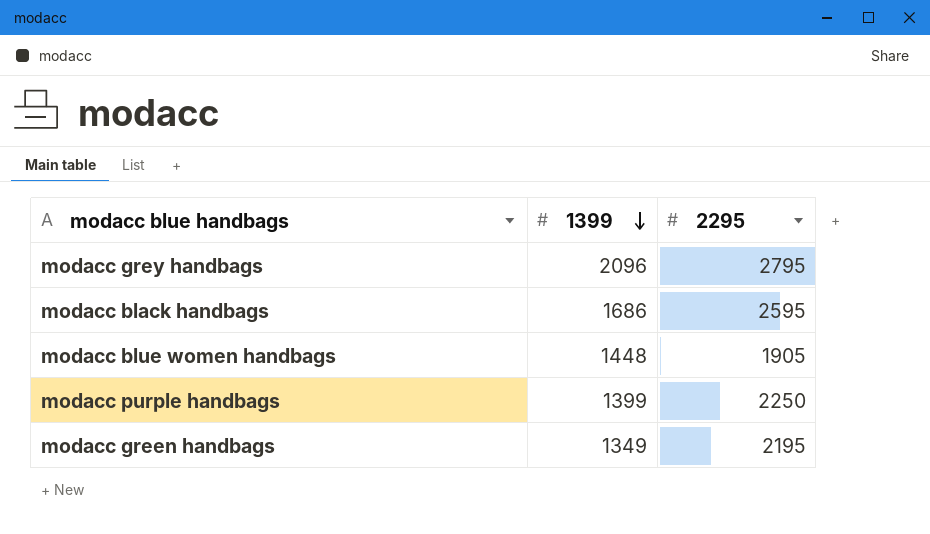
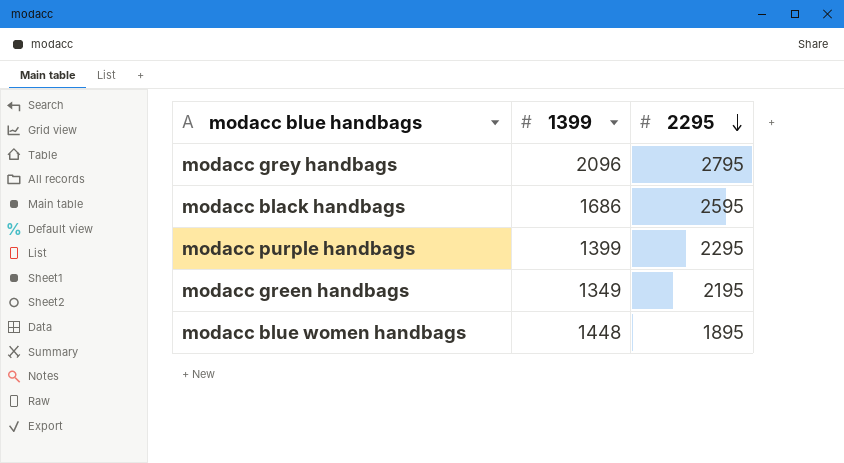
row order: 1399 descending -> 2295 descending
modacc purple handbags | 2295: 2250 -> 2295
modacc blue women handbags | 2295: 1905 -> 1895

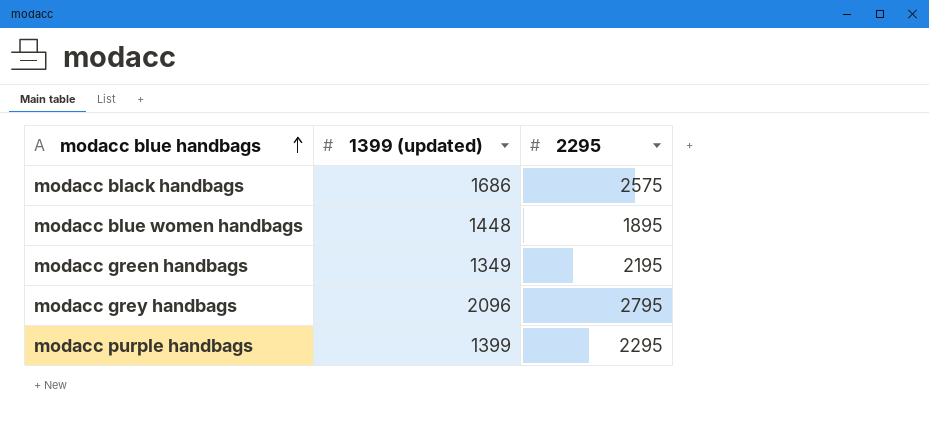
row order: 2295 descending -> modacc blue handbags ascending
column name: 1399 -> 1399 (updated)
modacc black handbags | 2295: 2595 -> 2575

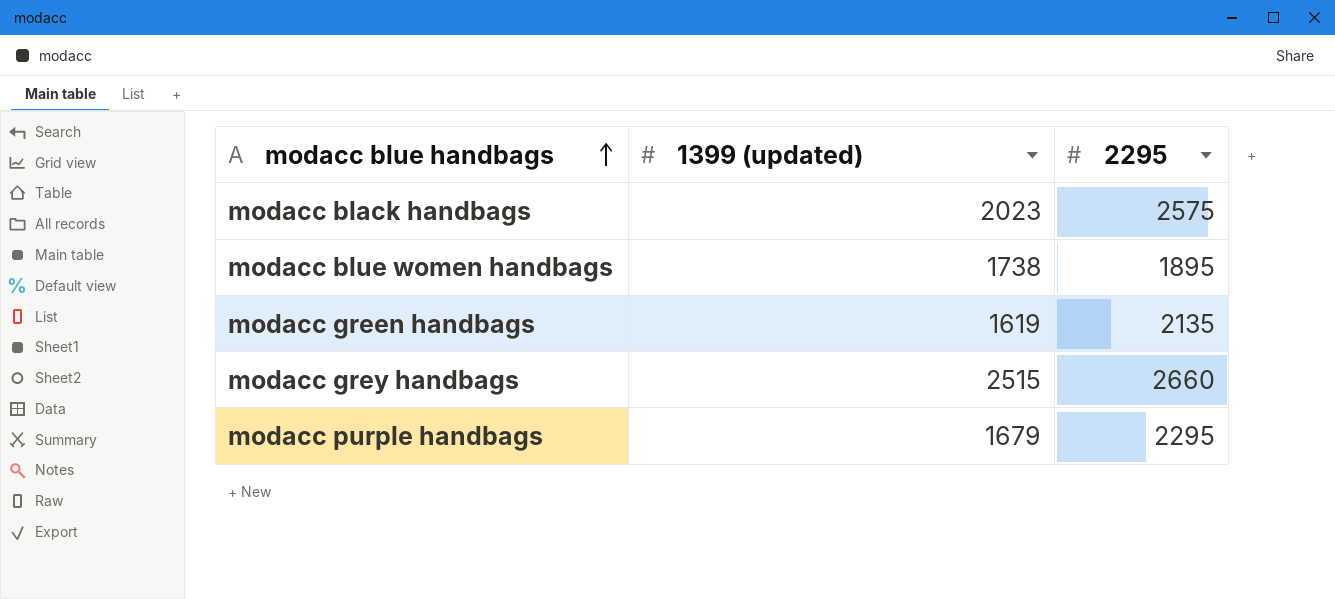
modacc black handbags | 1399 (updated): 1686 -> 2023
modacc blue women handbags | 1399 (updated): 1448 -> 1738
modacc green handbags | 1399 (updated): 1349 -> 1619
modacc green handbags | 2295: 2195 -> 2135
modacc grey handbags | 1399 (updated): 2096 -> 2515
modacc grey handbags | 2295: 2795 -> 2660
modacc purple handbags | 1399 (updated): 1399 -> 1679

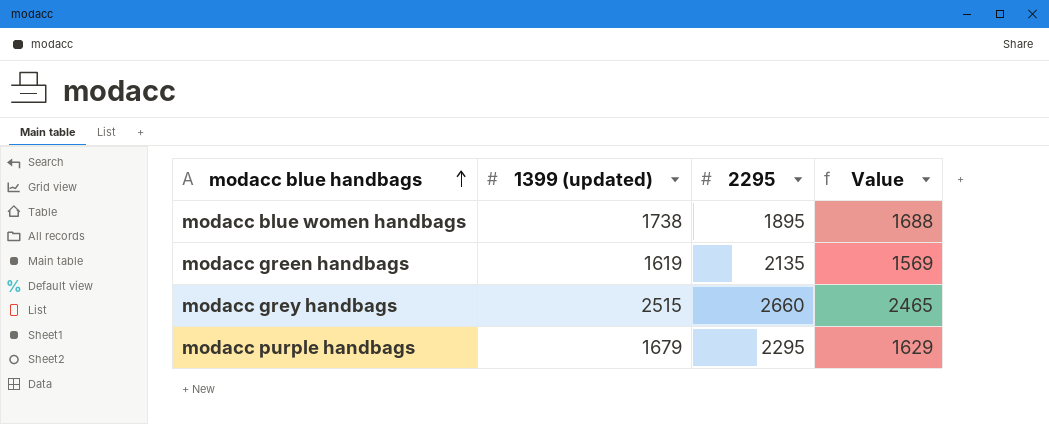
column Value | formula: none -> [1399 (updated)] - 50
row modacc black handbags: 2023 | 2575 -> none

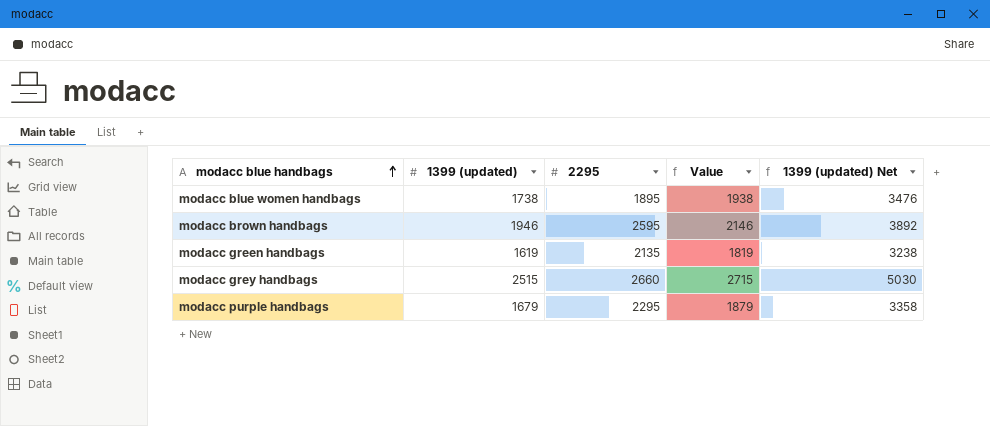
column Value | formula: [1399 (updated)] - 50 -> [1399 (updated)] + 200
column 1399 (updated) Net | formula: none -> [1399 (updated)] * 2
row modacc brown handbags: none -> 1946 | 2595 | 2146 | 3892

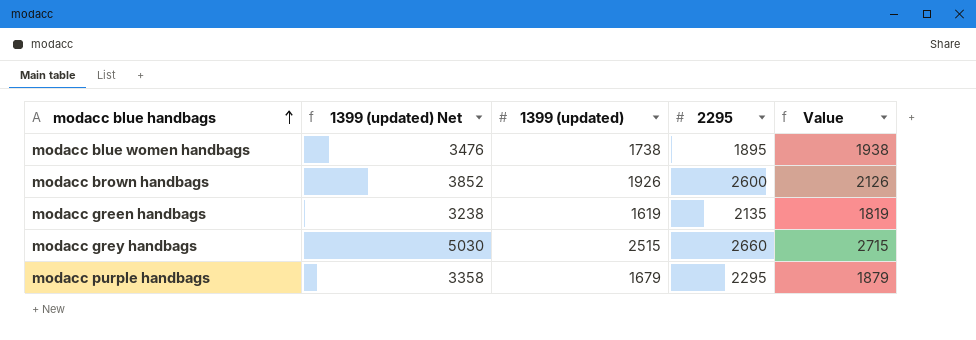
column 1399 (updated) Net | position: 5 -> 2
modacc brown handbags | 1399 (updated) Net: 3892 -> 3852
modacc brown handbags | 1399 (updated): 1946 -> 1926
modacc brown handbags | 2295: 2595 -> 2600
modacc brown handbags | Value: 2146 -> 2126

